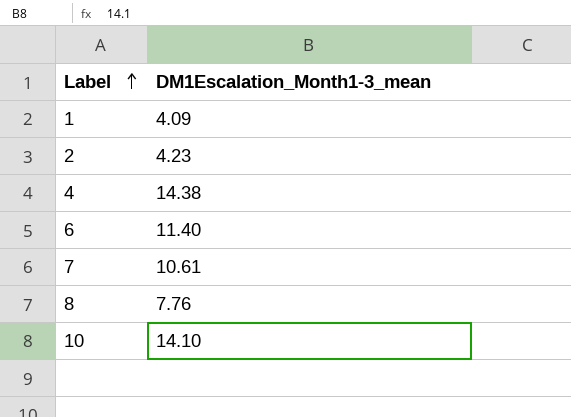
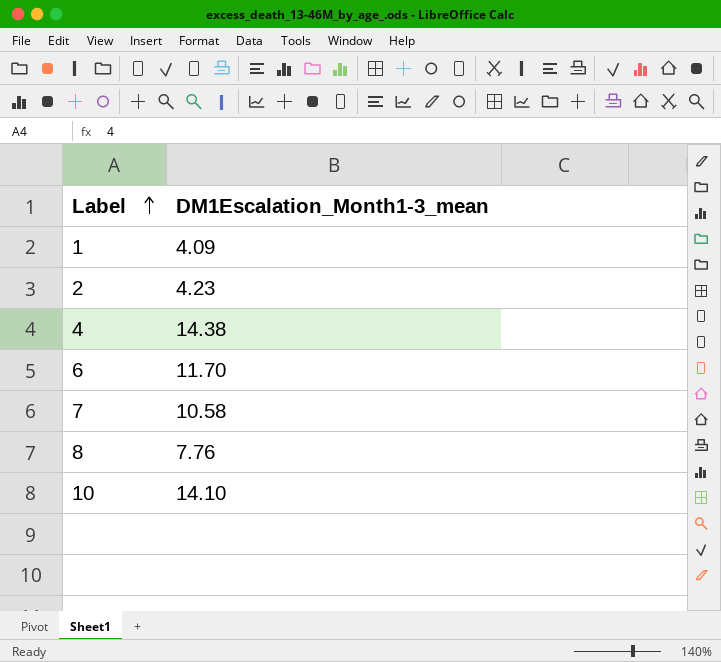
6 | DM1Escalation_Month1-3_mean: 11.40 -> 11.70
7 | DM1Escalation_Month1-3_mean: 10.61 -> 10.58

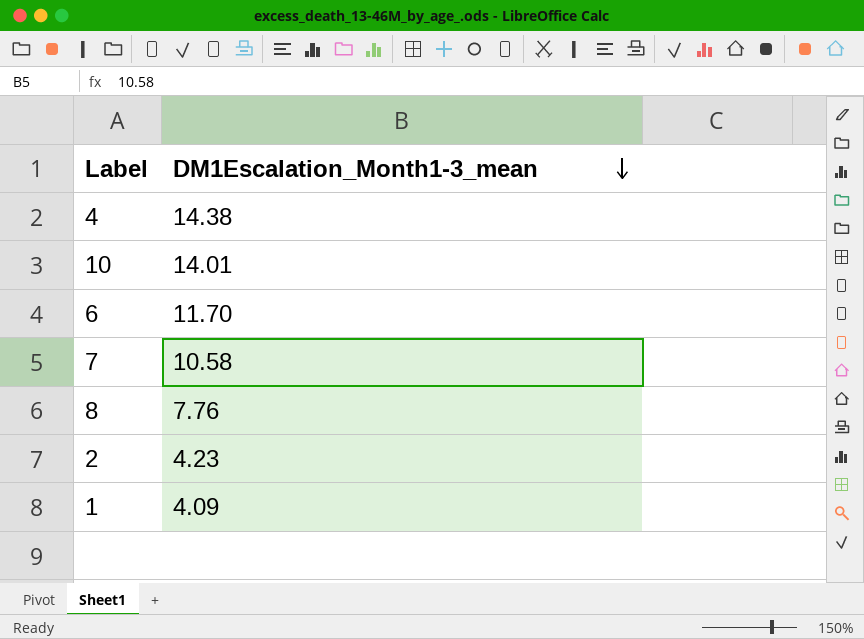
row order: Label ascending -> DM1Escalation_Month1-3_mean descending
10 | DM1Escalation_Month1-3_mean: 14.10 -> 14.01

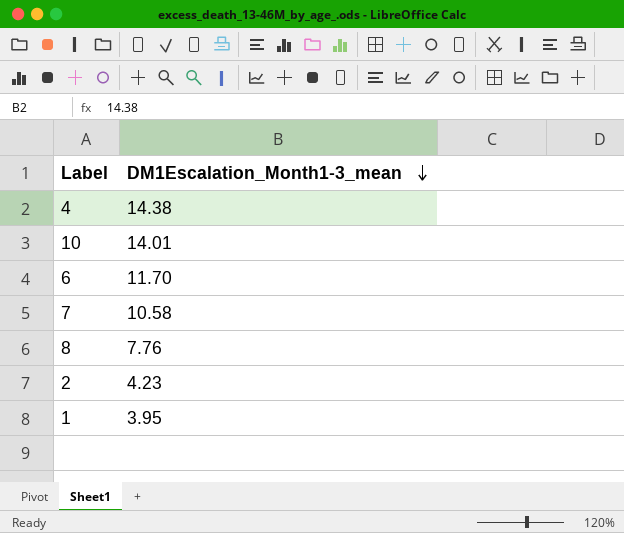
1 | DM1Escalation_Month1-3_mean: 4.09 -> 3.95

